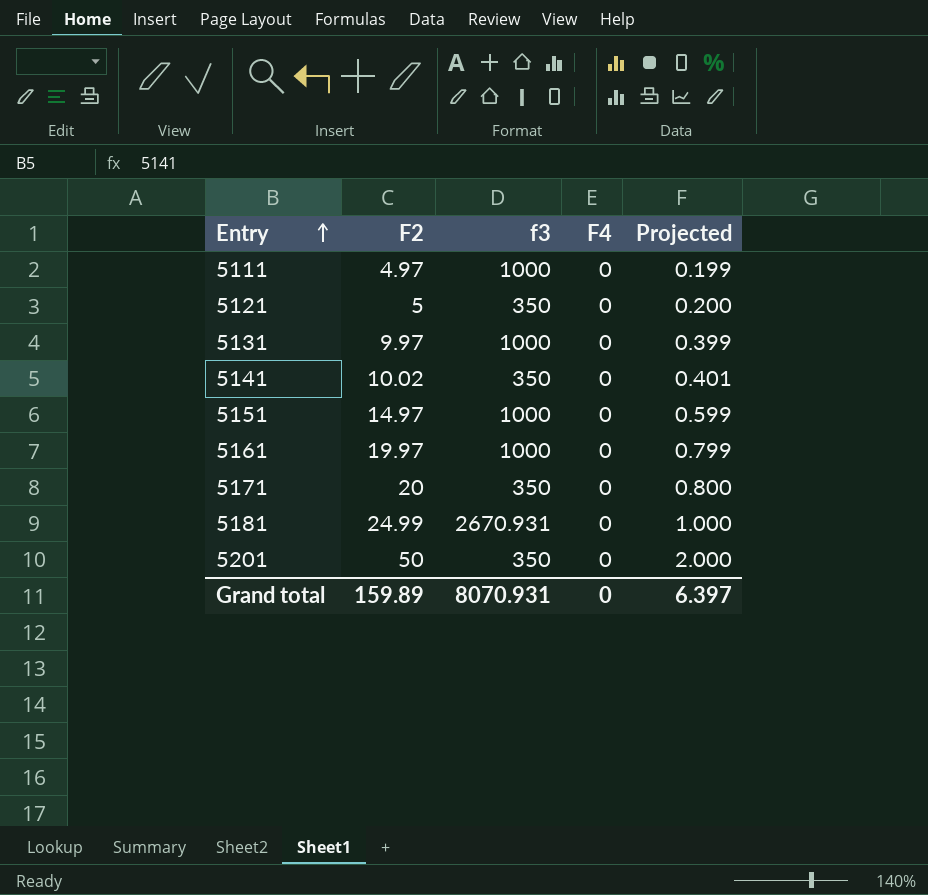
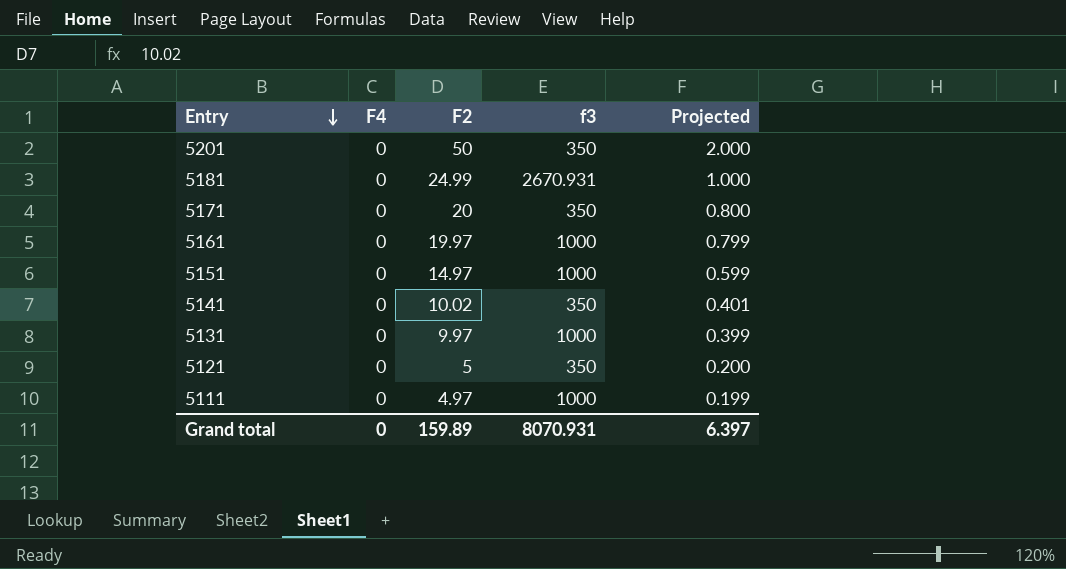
row order: Entry ascending -> Entry descending
column F4 | position: 4 -> 2

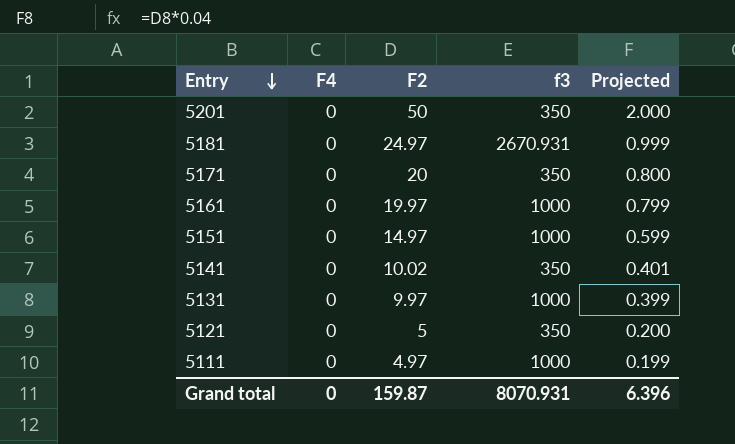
5181 | F2: 24.99 -> 24.97
5181 | Projected: 1.000 -> 0.999
Grand total | F2: 159.89 -> 159.87
Grand total | Projected: 6.397 -> 6.396

